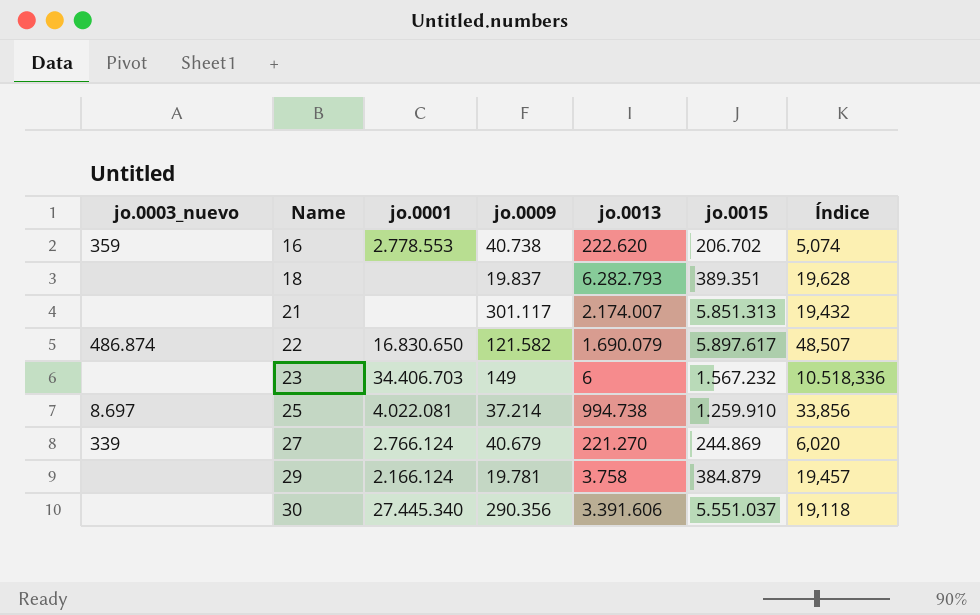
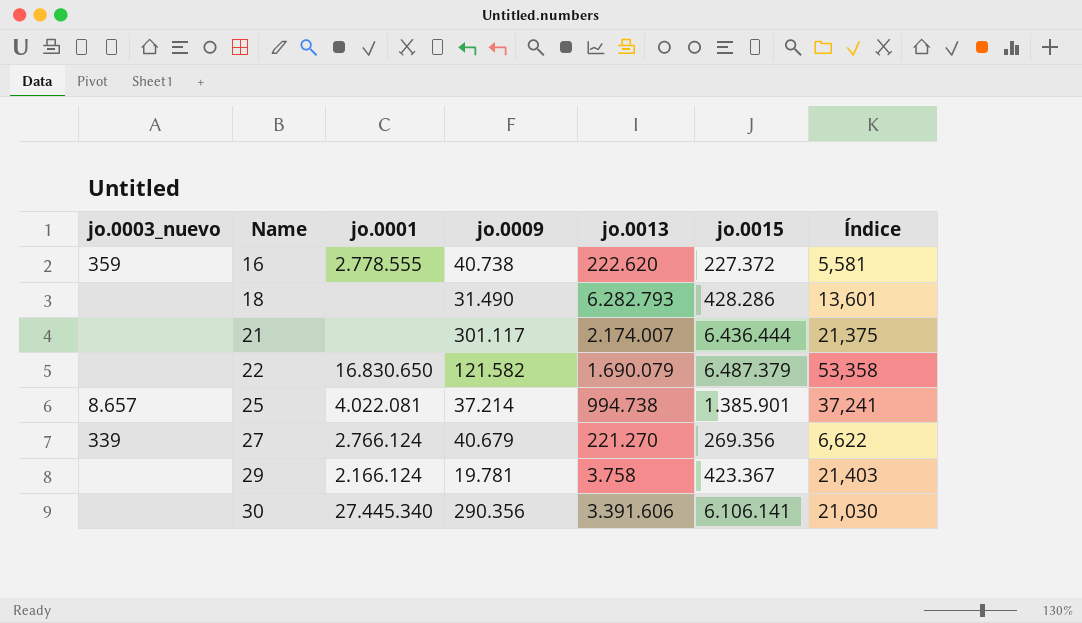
row 23: none | 34.406.703 | 149 | 6 | 1.567.232 | 10.518,336 -> none
16 | jo.0001: 2.778.553 -> 2.778.555
16 | jo.0015: 206.702 -> 227.372
16 | Índice: 5,074 -> 5,581
18 | jo.0009: 19.837 -> 31.490
18 | jo.0015: 389.351 -> 428.286
18 | Índice: 19,628 -> 13,601
21 | jo.0015: 5.851.313 -> 6.436.444
21 | Índice: 19,432 -> 21,375
22 | jo.0003_nuevo: 486.874 -> none
22 | jo.0015: 5.897.617 -> 6.487.379
22 | Índice: 48,507 -> 53,358
25 | jo.0003_nuevo: 8.697 -> 8.657
25 | jo.0015: 1.259.910 -> 1.385.901
25 | Índice: 33,856 -> 37,241
27 | jo.0015: 244.869 -> 269.356
27 | Índice: 6,020 -> 6,622
29 | jo.0015: 384.879 -> 423.367
29 | Índice: 19,457 -> 21,403
30 | jo.0015: 5.551.037 -> 6.106.141
30 | Índice: 19,118 -> 21,030

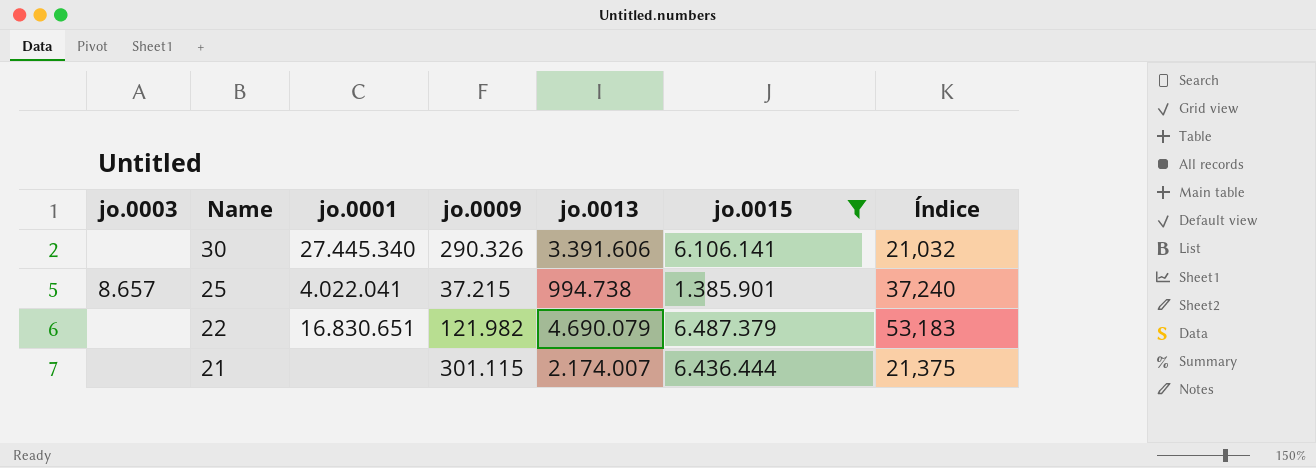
filter: none -> jo.0015 >= 1.385.901
row order: Name ascending -> Name descending
column name: jo.0003_nuevo -> jo.0003
30 | jo.0009: 290.356 -> 290.326
30 | Índice: 21,030 -> 21,032
25 | jo.0001: 4.022.081 -> 4.022.041
25 | jo.0009: 37.214 -> 37.215
25 | Índice: 37,241 -> 37,240
22 | jo.0001: 16.830.650 -> 16.830.651
22 | jo.0009: 121.582 -> 121.982
22 | jo.0013: 1.690.079 -> 4.690.079
22 | Índice: 53,358 -> 53,183
21 | jo.0009: 301.117 -> 301.115

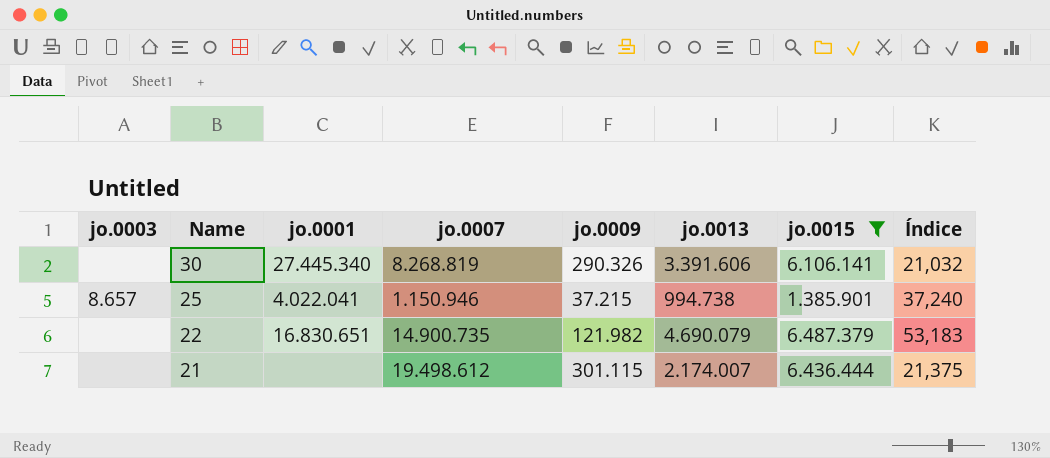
column jo.0007 | position: none -> 4

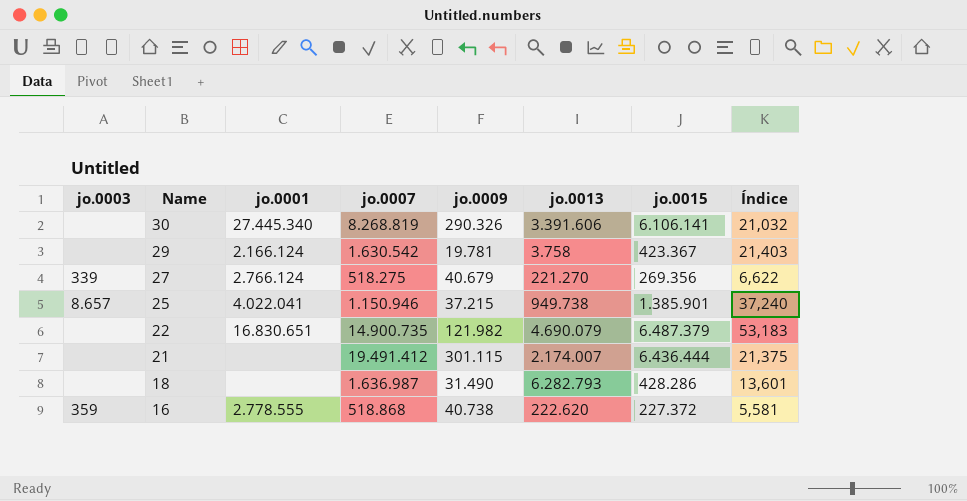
filter: jo.0015 >= 1.385.901 -> none
25 | jo.0013: 994.738 -> 949.738
21 | jo.0007: 19.498.612 -> 19.491.412

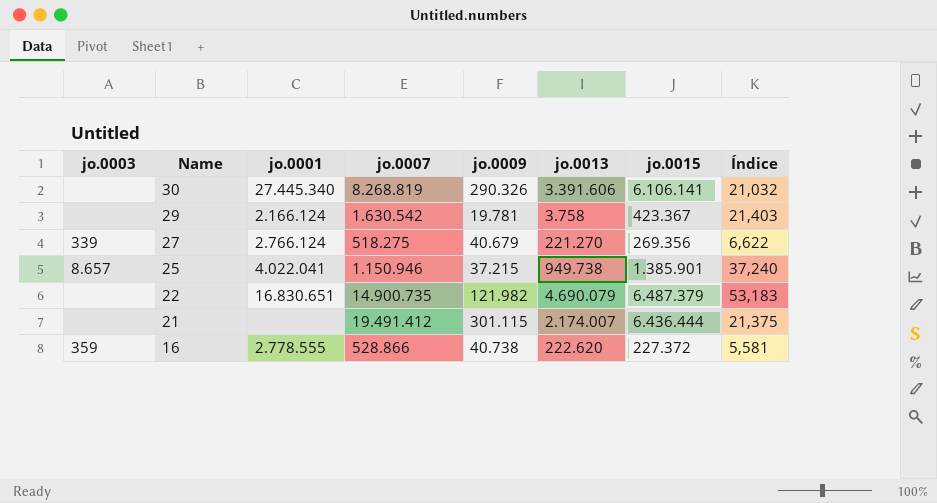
row 18: none | none | 1.636.987 | 31.490 | 6.282.793 | 428.286 | 13,601 -> none
16 | jo.0007: 518.868 -> 528.866

